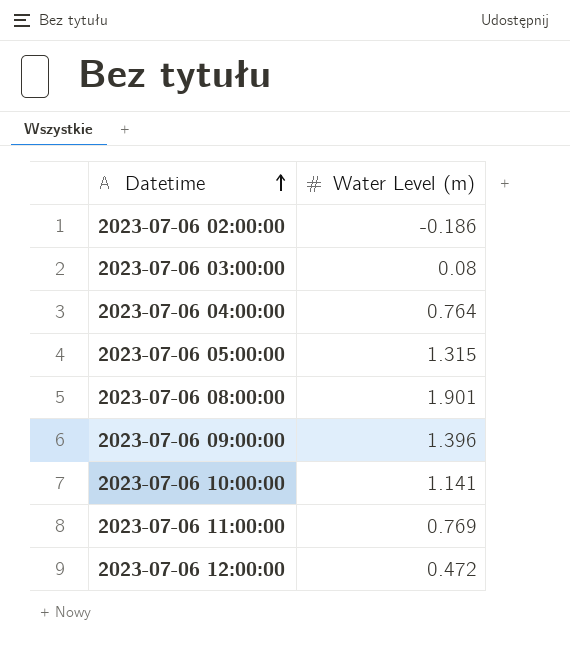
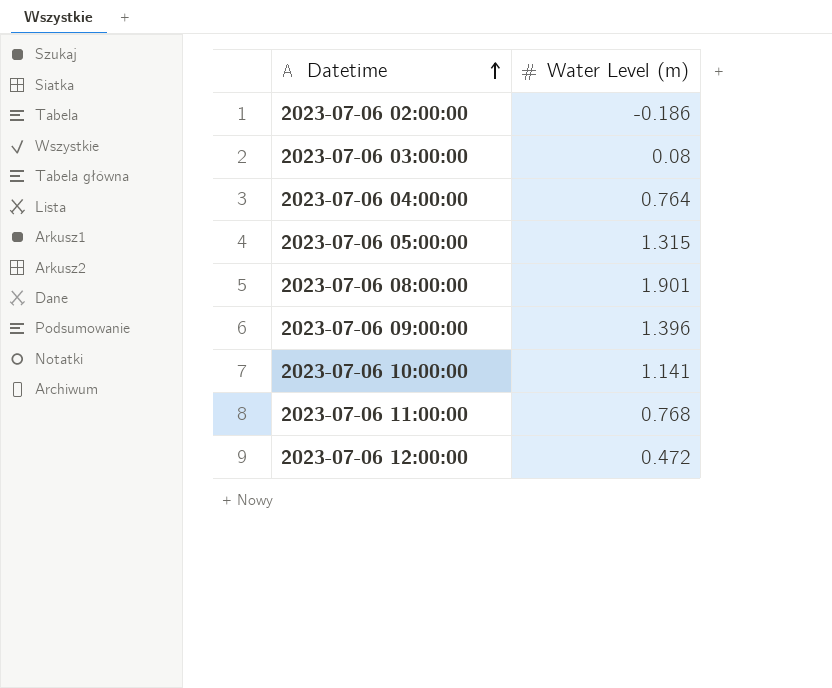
2023-07-06 11:00:00 | Water Level (m): 0.769 -> 0.768

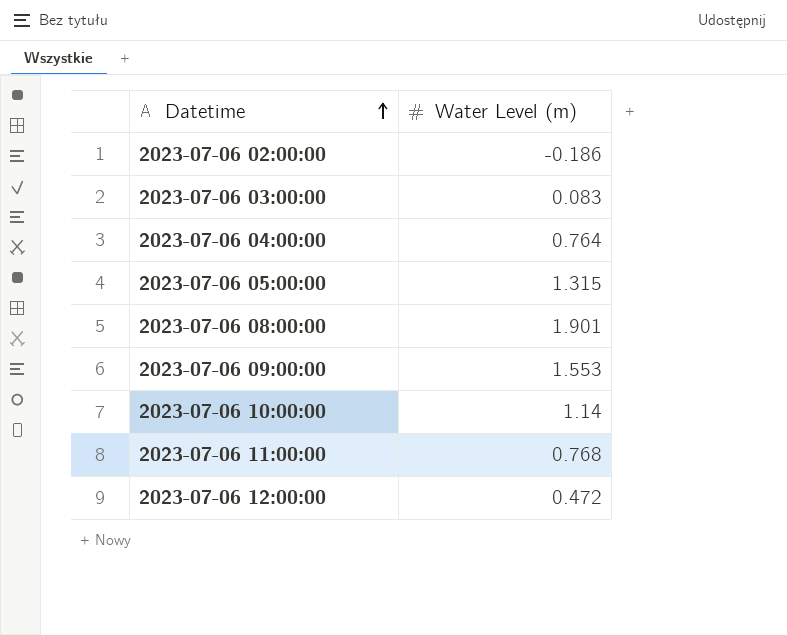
2023-07-06 03:00:00 | Water Level (m): 0.08 -> 0.083
2023-07-06 09:00:00 | Water Level (m): 1.396 -> 1.553
2023-07-06 10:00:00 | Water Level (m): 1.141 -> 1.14

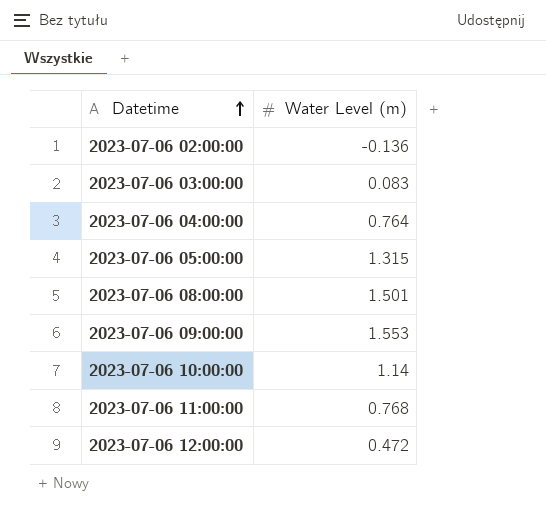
2023-07-06 02:00:00 | Water Level (m): -0.186 -> -0.136
2023-07-06 08:00:00 | Water Level (m): 1.901 -> 1.501

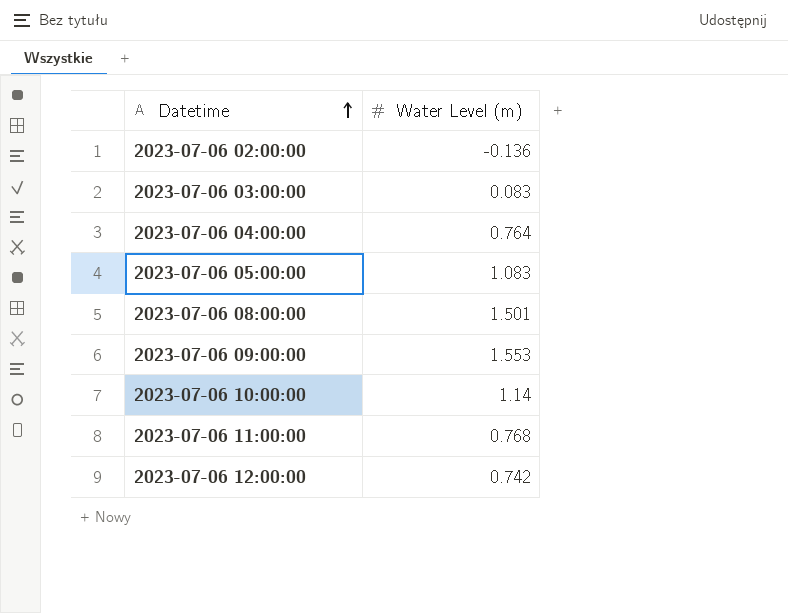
2023-07-06 05:00:00 | Water Level (m): 1.315 -> 1.083
2023-07-06 12:00:00 | Water Level (m): 0.472 -> 0.742

